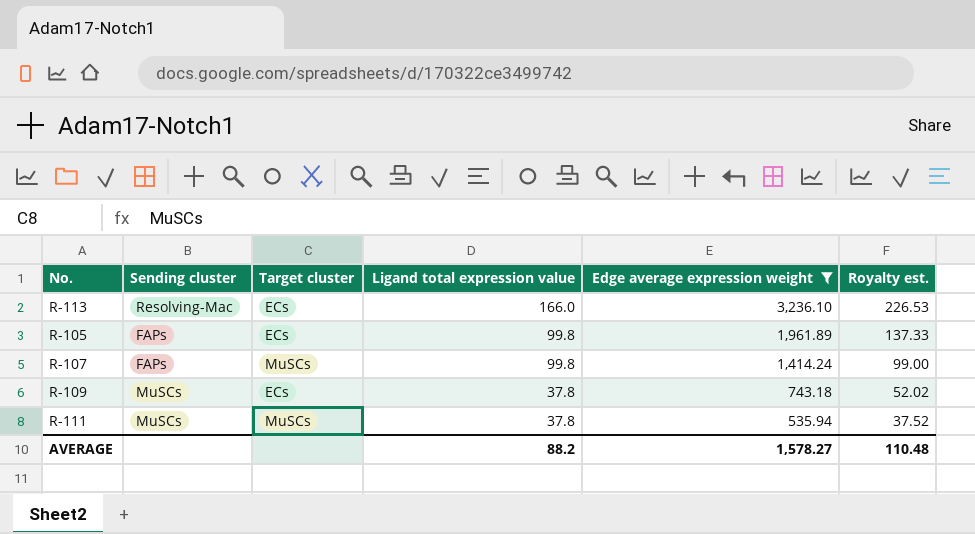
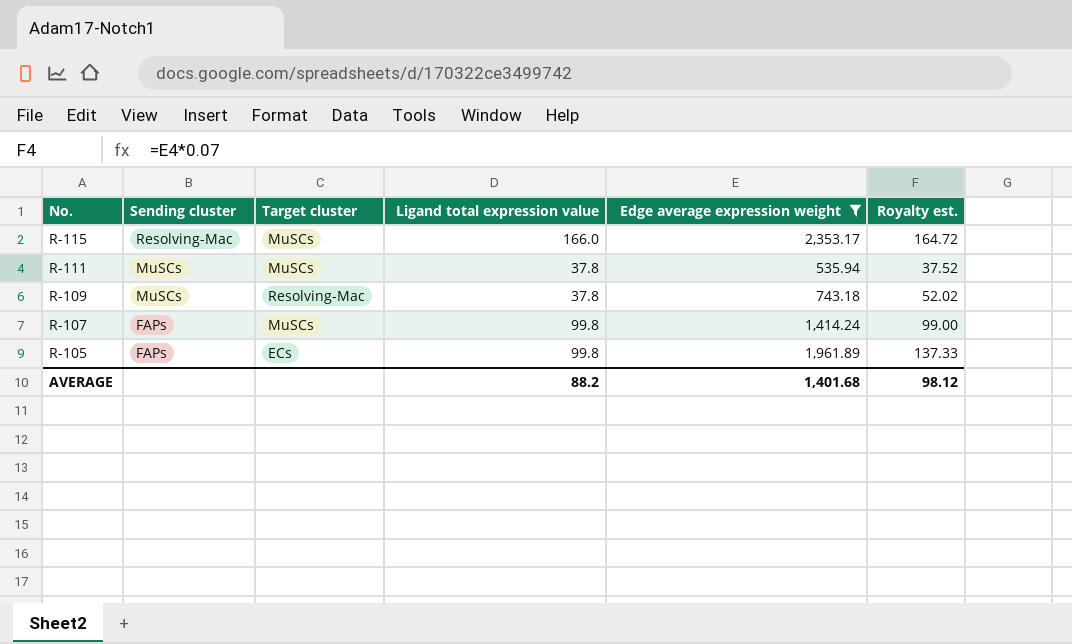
row order: Ligand total expression value descending -> No. descending
row R-113: Resolving-Mac | ECs | 166.0 | 3,236.10 | 226.53 -> none
row R-115: none -> Resolving-Mac | MuSCs | 166.0 | 2,353.17 | 164.72
R-109 | Target cluster: ECs -> Resolving-Mac
AVERAGE | Edge average expression weight: 1,578.27 -> 1,401.68
AVERAGE | Royalty est.: 110.48 -> 98.12

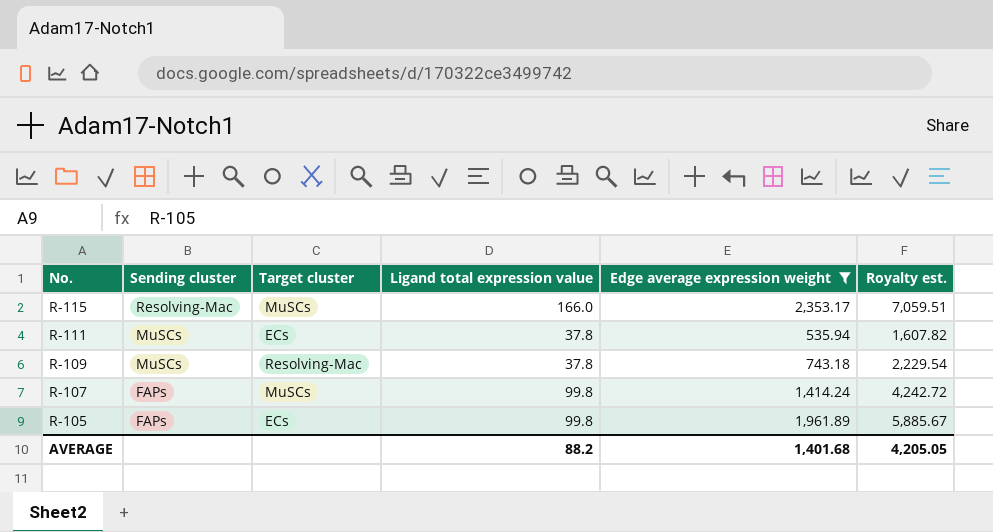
column Royalty est. | formula: [Edge average expression weight] * 0.07 -> [Edge average expression weight] * 3
R-111 | Target cluster: MuSCs -> ECs
AVERAGE | Royalty est.: 98.12 -> 4,205.05

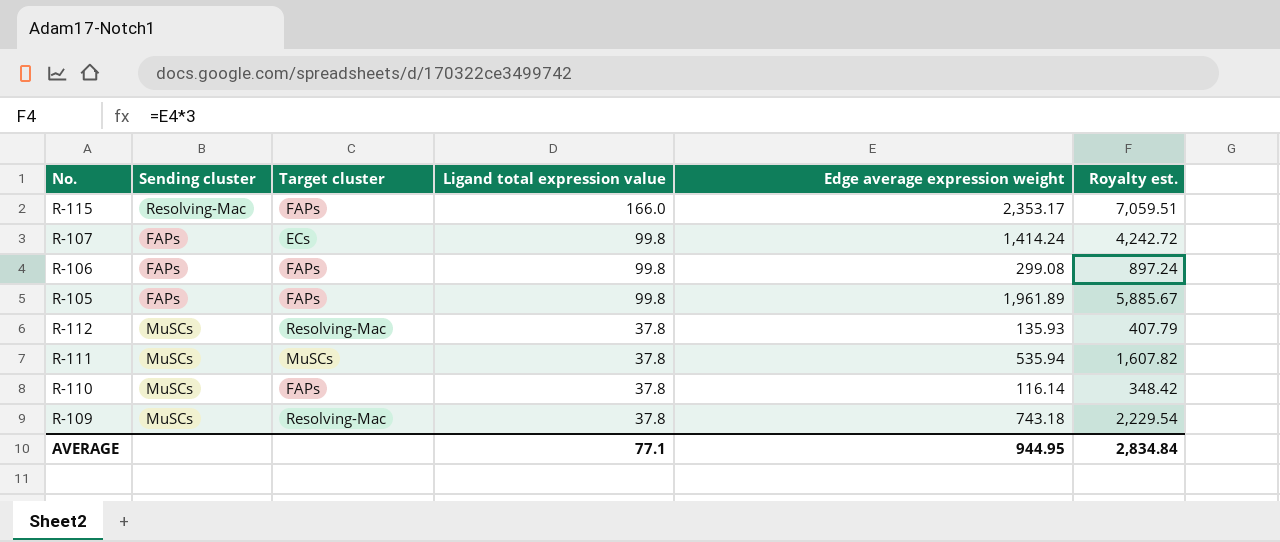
filter: Edge average expression weight >= 535.94 -> none
row order: No. descending -> Ligand total expression value descending
R-115 | Target cluster: MuSCs -> FAPs
R-107 | Target cluster: MuSCs -> ECs
R-105 | Target cluster: ECs -> FAPs
R-111 | Target cluster: ECs -> MuSCs
AVERAGE | Ligand total expression value: 88.2 -> 77.1
AVERAGE | Edge average expression weight: 1,401.68 -> 944.95
AVERAGE | Royalty est.: 4,205.05 -> 2,834.84

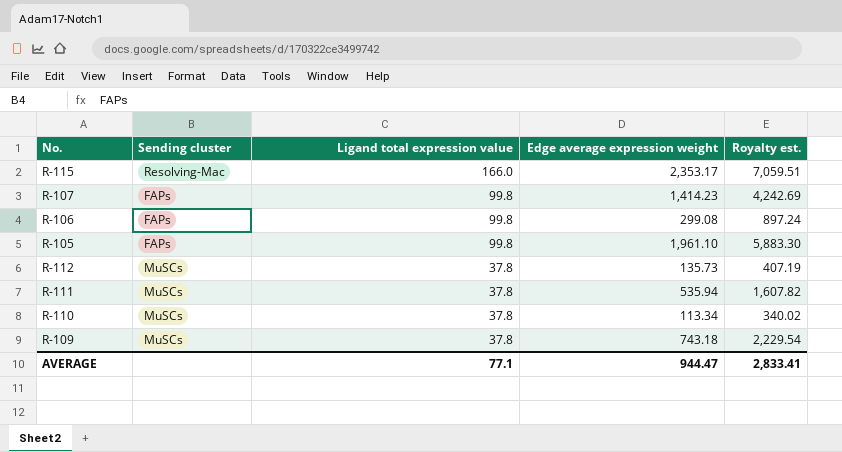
column Target cluster | position: 3 -> none
R-107 | Edge average expression weight: 1,414.24 -> 1,414.23
R-107 | Royalty est.: 4,242.72 -> 4,242.69
R-105 | Edge average expression weight: 1,961.89 -> 1,961.10
R-105 | Royalty est.: 5,885.67 -> 5,883.30
R-112 | Edge average expression weight: 135.93 -> 135.73
R-112 | Royalty est.: 407.79 -> 407.19
R-110 | Edge average expression weight: 116.14 -> 113.34
R-110 | Royalty est.: 348.42 -> 340.02
AVERAGE | Edge average expression weight: 944.95 -> 944.47
AVERAGE | Royalty est.: 2,834.84 -> 2,833.41

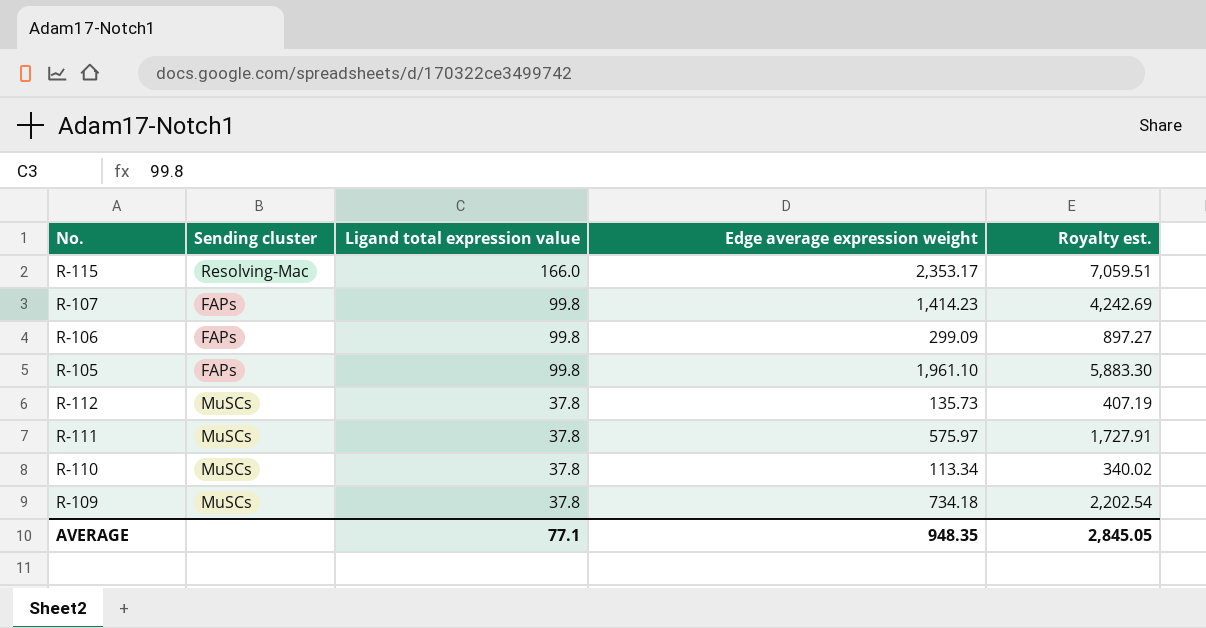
R-106 | Edge average expression weight: 299.08 -> 299.09
R-106 | Royalty est.: 897.24 -> 897.27
R-111 | Edge average expression weight: 535.94 -> 575.97
R-111 | Royalty est.: 1,607.82 -> 1,727.91
R-109 | Edge average expression weight: 743.18 -> 734.18
R-109 | Royalty est.: 2,229.54 -> 2,202.54
AVERAGE | Edge average expression weight: 944.47 -> 948.35
AVERAGE | Royalty est.: 2,833.41 -> 2,845.05

